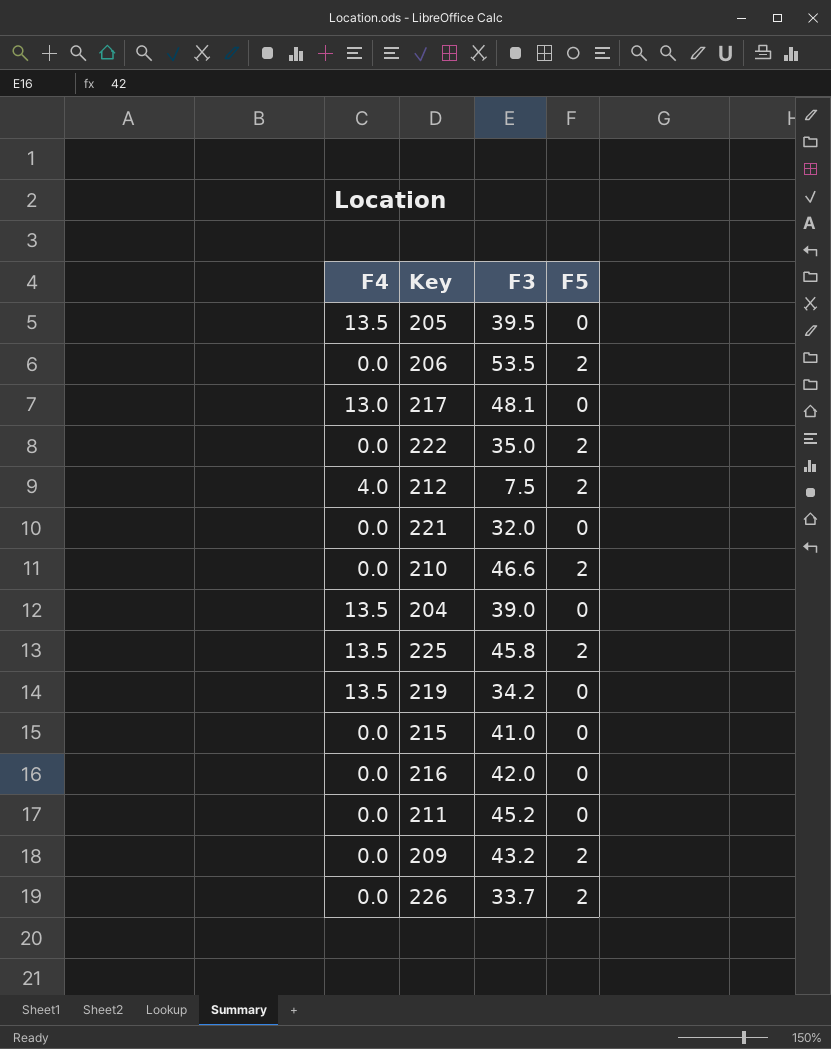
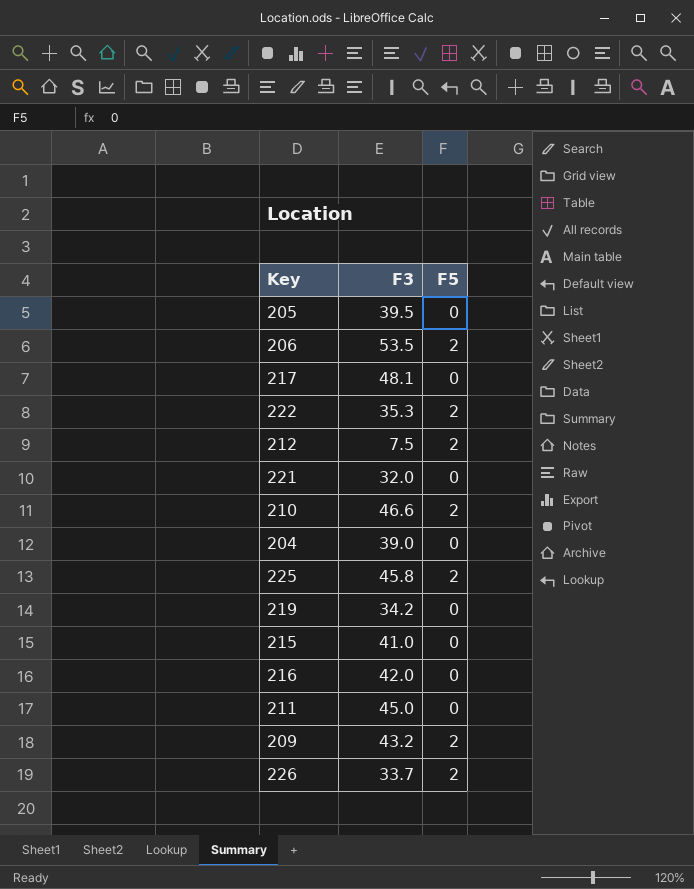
column F4 | position: 1 -> none
222 | F3: 35.0 -> 35.3
211 | F3: 45.2 -> 45.0

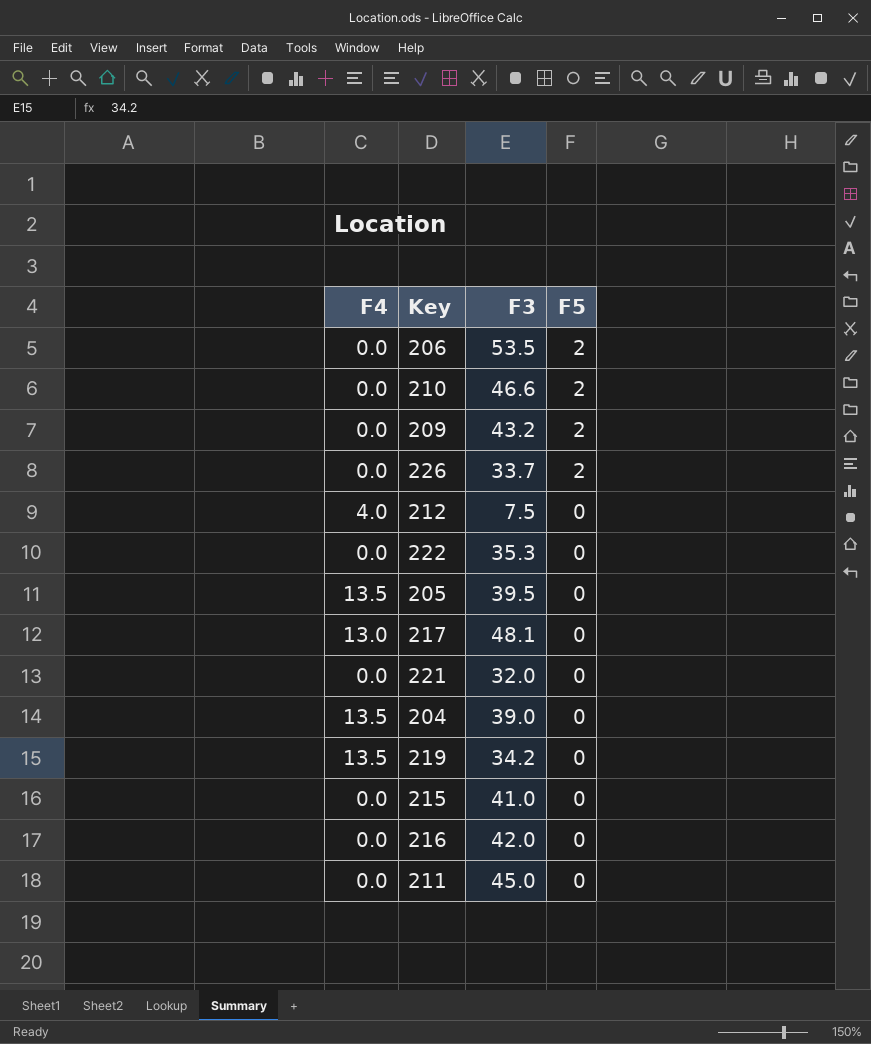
row order: none -> F5 descending
column F4 | position: none -> 1
row 225: 45.8 | 2 -> none
212 | F5: 2 -> 0
222 | F5: 2 -> 0

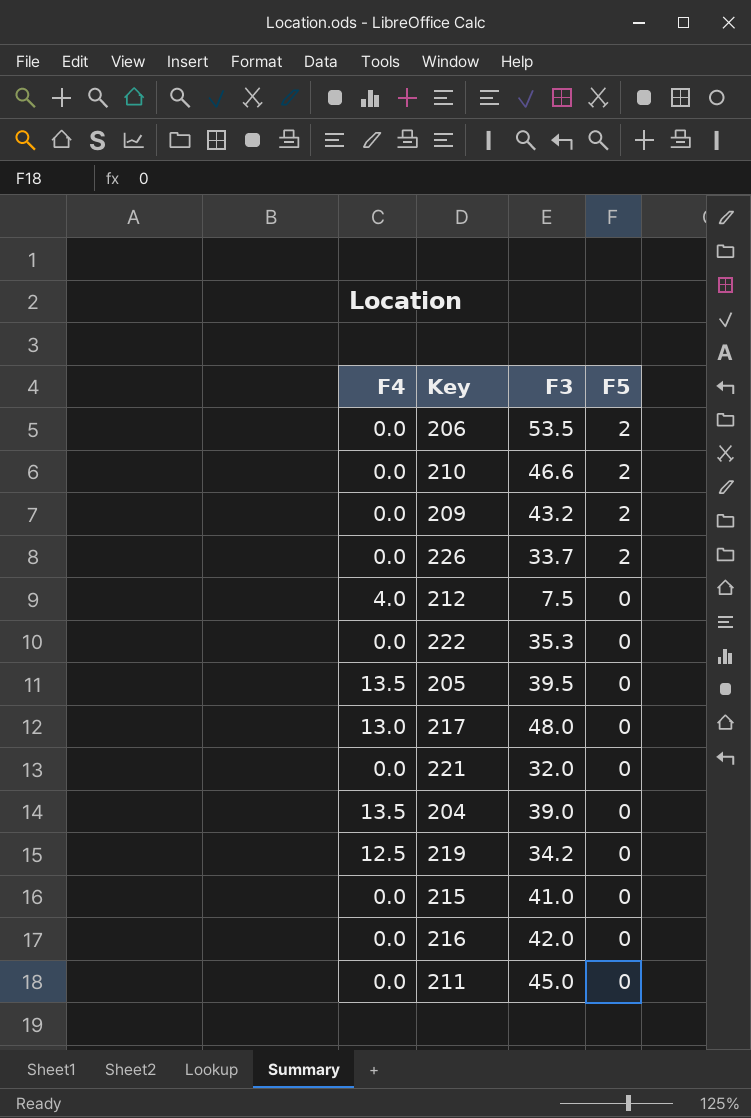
217 | F3: 48.1 -> 48.0
219 | F4: 13.5 -> 12.5

